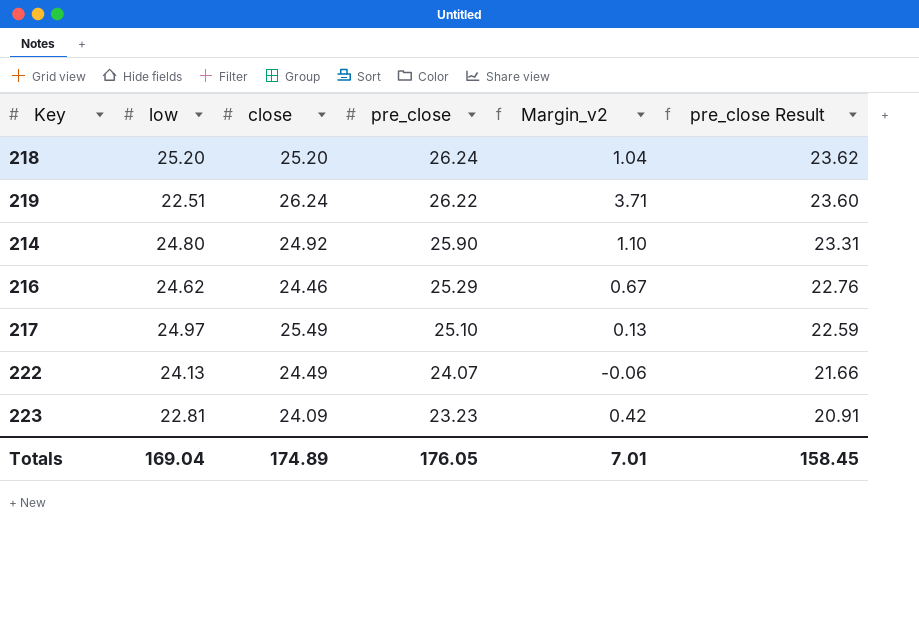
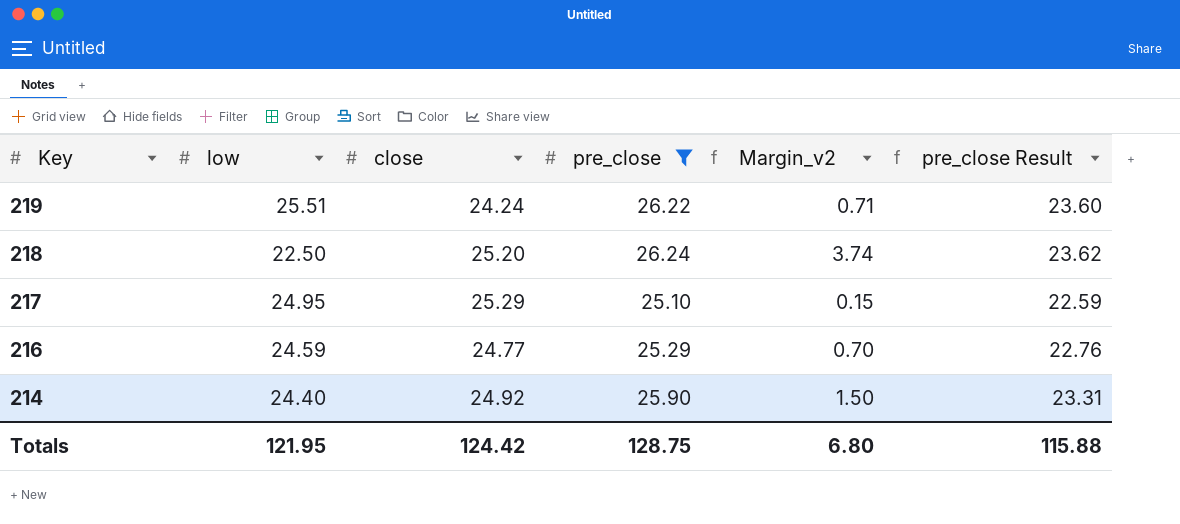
filter: none -> pre_close >= 25.10
row order: pre_close descending -> Key descending
219 | low: 22.51 -> 25.51
219 | close: 26.24 -> 24.24
219 | Margin_v2: 3.71 -> 0.71
218 | low: 25.20 -> 22.50
218 | Margin_v2: 1.04 -> 3.74
217 | low: 24.97 -> 24.95
217 | close: 25.49 -> 25.29
217 | Margin_v2: 0.13 -> 0.15
216 | low: 24.62 -> 24.59
216 | close: 24.46 -> 24.77
216 | Margin_v2: 0.67 -> 0.70
214 | low: 24.80 -> 24.40
214 | Margin_v2: 1.10 -> 1.50
Totals | low: 169.04 -> 121.95
Totals | close: 174.89 -> 124.42
Totals | pre_close: 176.05 -> 128.75
Totals | Margin_v2: 7.01 -> 6.80
Totals | pre_close Result: 158.45 -> 115.88

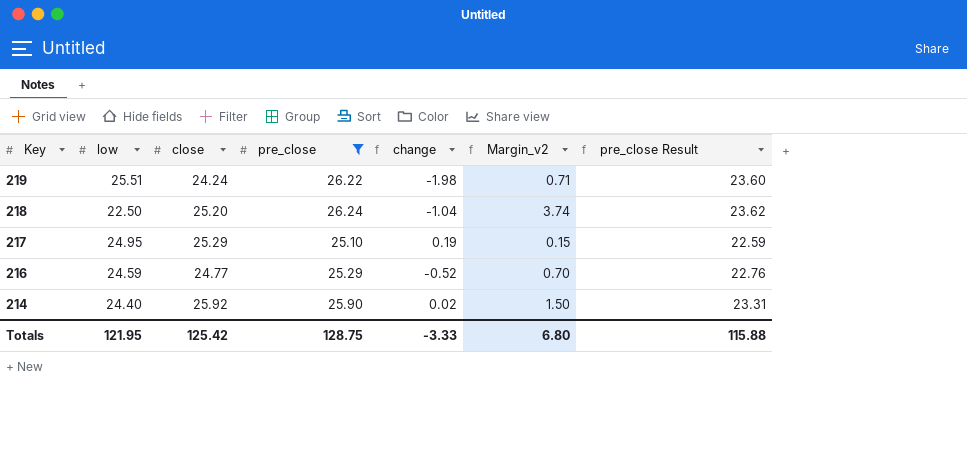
column change | formula: none -> [close] - [pre_close]
214 | close: 24.92 -> 25.92
Totals | close: 124.42 -> 125.42

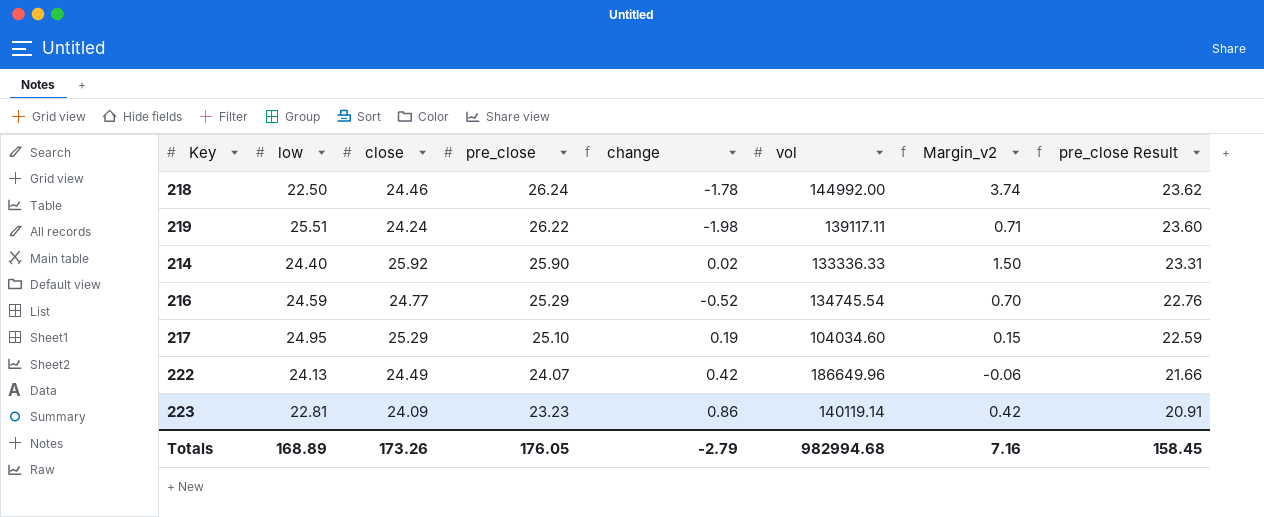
filter: pre_close >= 25.10 -> none
row order: Key descending -> pre_close descending
column vol | position: none -> 6
218 | close: 25.20 -> 24.46
218 | change: -1.04 -> -1.78
Totals | low: 121.95 -> 168.89
Totals | close: 125.42 -> 173.26
Totals | pre_close: 128.75 -> 176.05
Totals | change: -3.33 -> -2.79
Totals | Margin_v2: 6.80 -> 7.16
Totals | pre_close Result: 115.88 -> 158.45

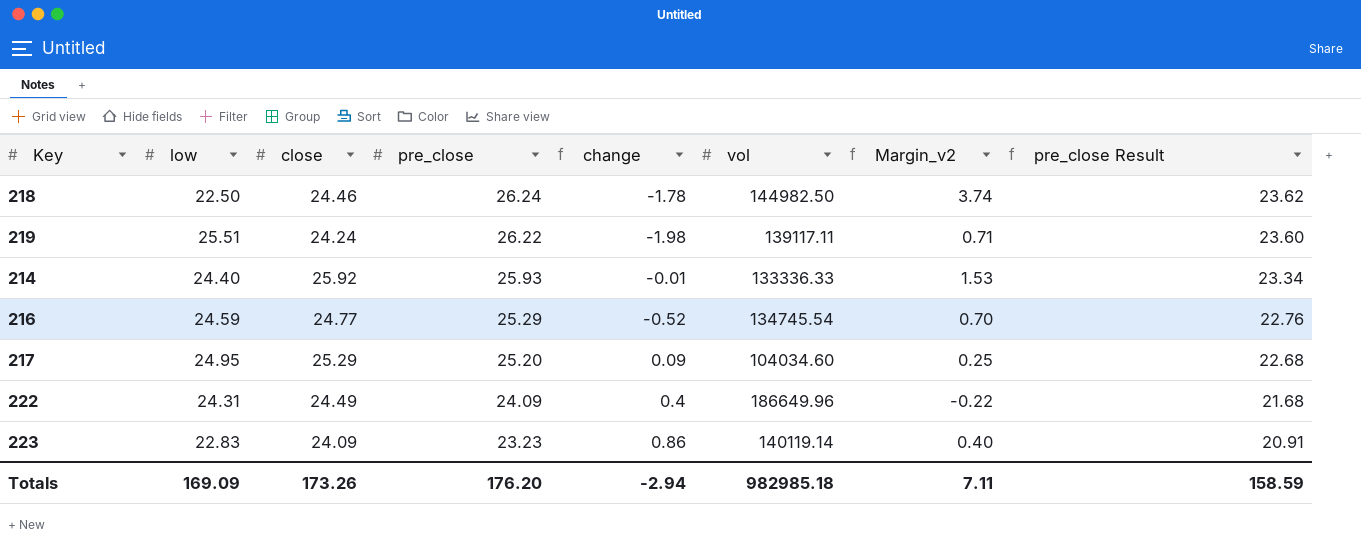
218 | vol: 144992.00 -> 144982.50
214 | pre_close: 25.90 -> 25.93
214 | change: 0.02 -> -0.01
214 | Margin_v2: 1.50 -> 1.53
214 | pre_close Result: 23.31 -> 23.34
217 | pre_close: 25.10 -> 25.20
217 | change: 0.19 -> 0.09
217 | Margin_v2: 0.15 -> 0.25
217 | pre_close Result: 22.59 -> 22.68
222 | low: 24.13 -> 24.31
222 | pre_close: 24.07 -> 24.09
222 | change: 0.42 -> 0.4
222 | Margin_v2: -0.06 -> -0.22
222 | pre_close Result: 21.66 -> 21.68
223 | low: 22.81 -> 22.83
223 | Margin_v2: 0.42 -> 0.40
Totals | low: 168.89 -> 169.09
Totals | pre_close: 176.05 -> 176.20
Totals | change: -2.79 -> -2.94
Totals | vol: 982994.68 -> 982985.18
Totals | Margin_v2: 7.16 -> 7.11
Totals | pre_close Result: 158.45 -> 158.59

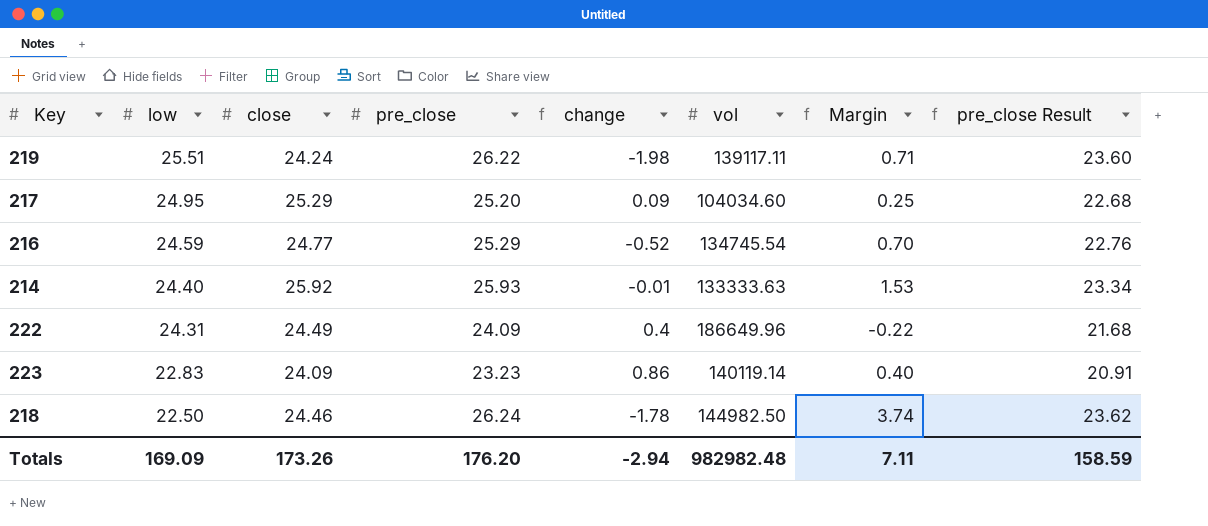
row order: pre_close descending -> low descending
column name: Margin_v2 -> Margin
214 | vol: 133336.33 -> 133333.63
Totals | vol: 982985.18 -> 982982.48

